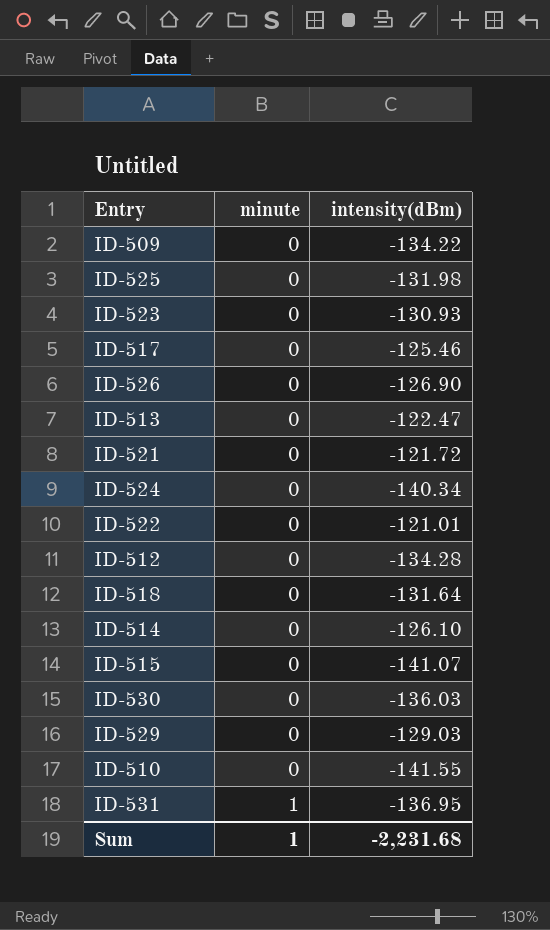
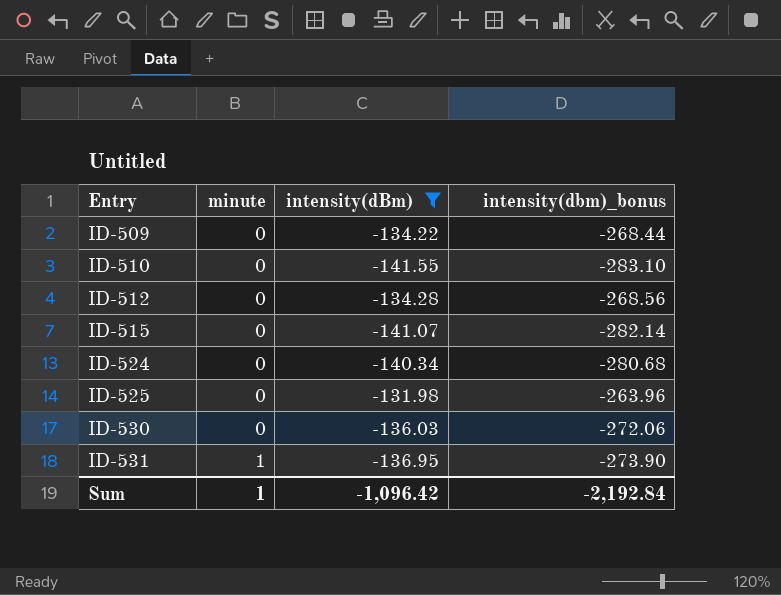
filter: none -> intensity(dBm) <= -131.98
row order: minute ascending -> Entry ascending
column intensity(dbm)_bonus | formula: none -> [intensity(dBm)] * 2
Sum | intensity(dBm): -2,231.68 -> -1,096.42

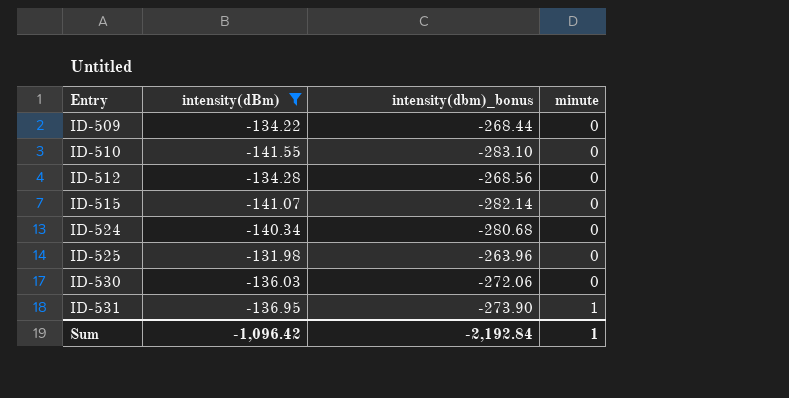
column minute | position: 2 -> 4

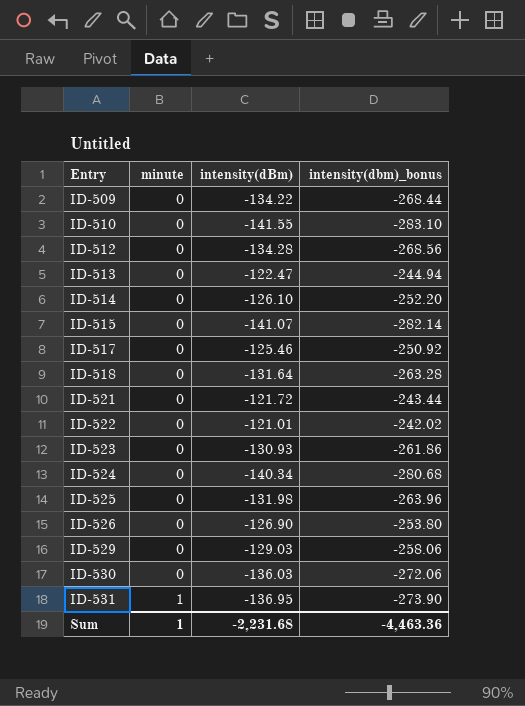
filter: intensity(dBm) <= -131.98 -> none
column minute | position: 4 -> 2
Sum | intensity(dBm): -1,096.42 -> -2,231.68
Sum | intensity(dbm)_bonus: -2,192.84 -> -4,463.36

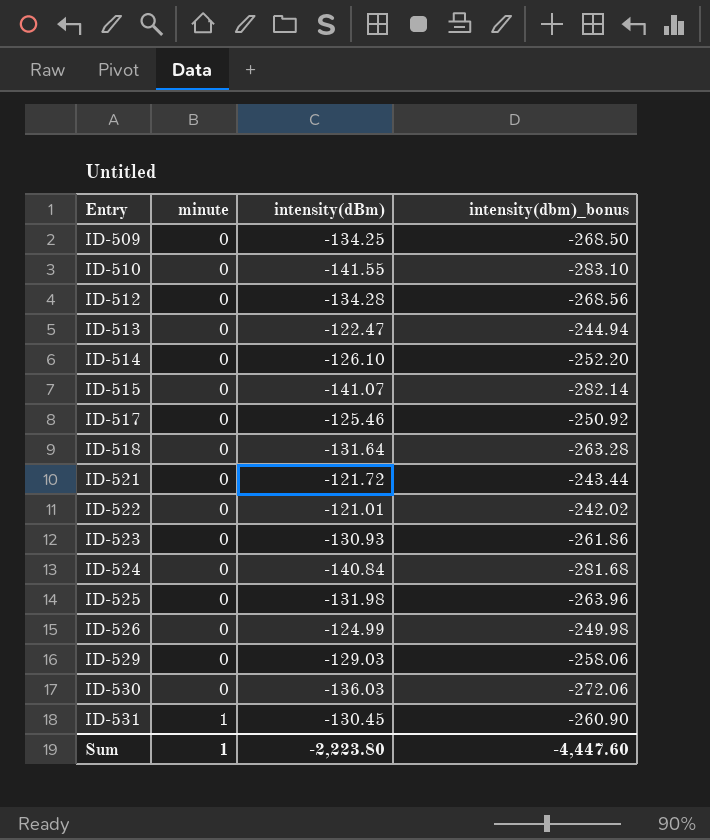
ID-509 | intensity(dBm): -134.22 -> -134.25
ID-509 | intensity(dbm)_bonus: -268.44 -> -268.50
ID-524 | intensity(dBm): -140.34 -> -140.84
ID-524 | intensity(dbm)_bonus: -280.68 -> -281.68
ID-526 | intensity(dBm): -126.90 -> -124.99
ID-526 | intensity(dbm)_bonus: -253.80 -> -249.98
ID-531 | intensity(dBm): -136.95 -> -130.45
ID-531 | intensity(dbm)_bonus: -273.90 -> -260.90
Sum | intensity(dBm): -2,231.68 -> -2,223.80
Sum | intensity(dbm)_bonus: -4,463.36 -> -4,447.60

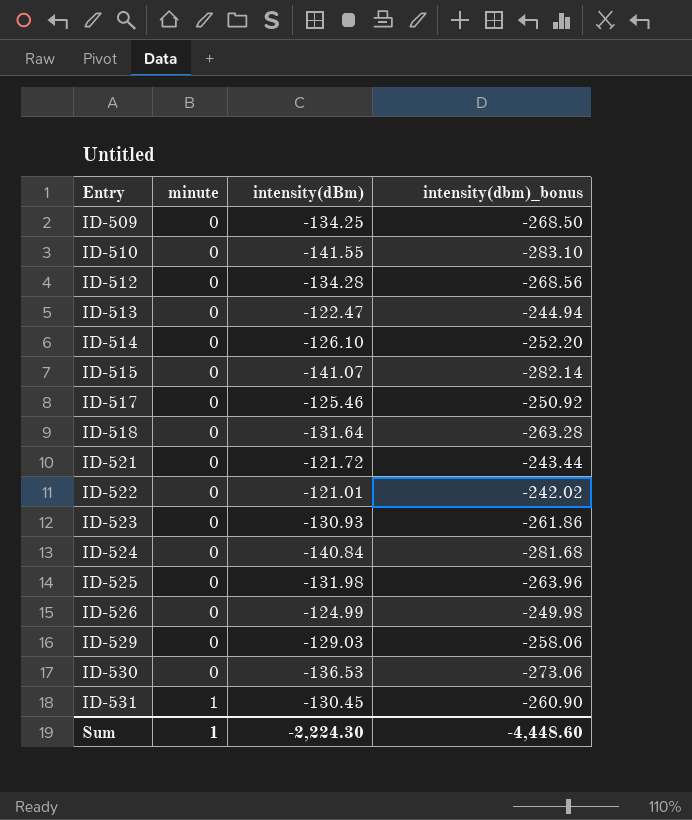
ID-530 | intensity(dBm): -136.03 -> -136.53
ID-530 | intensity(dbm)_bonus: -272.06 -> -273.06
Sum | intensity(dBm): -2,223.80 -> -2,224.30
Sum | intensity(dbm)_bonus: -4,447.60 -> -4,448.60

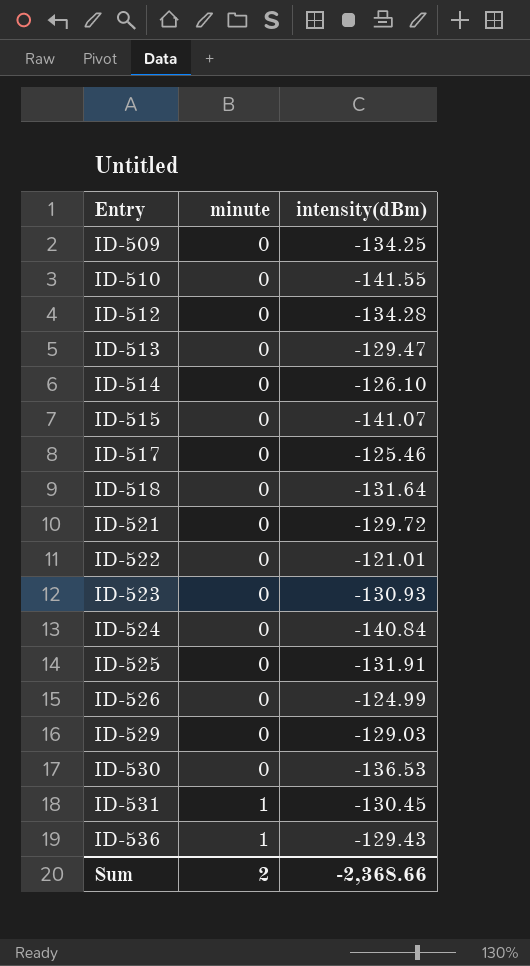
column intensity(dbm)_bonus | formula: [intensity(dBm)] * 2 -> none
ID-513 | intensity(dBm): -122.47 -> -129.47
ID-521 | intensity(dBm): -121.72 -> -129.72
ID-525 | intensity(dBm): -131.98 -> -131.91
row ID-536: none -> 1 | -129.43
Sum | minute: 1 -> 2
Sum | intensity(dBm): -2,224.30 -> -2,368.66

